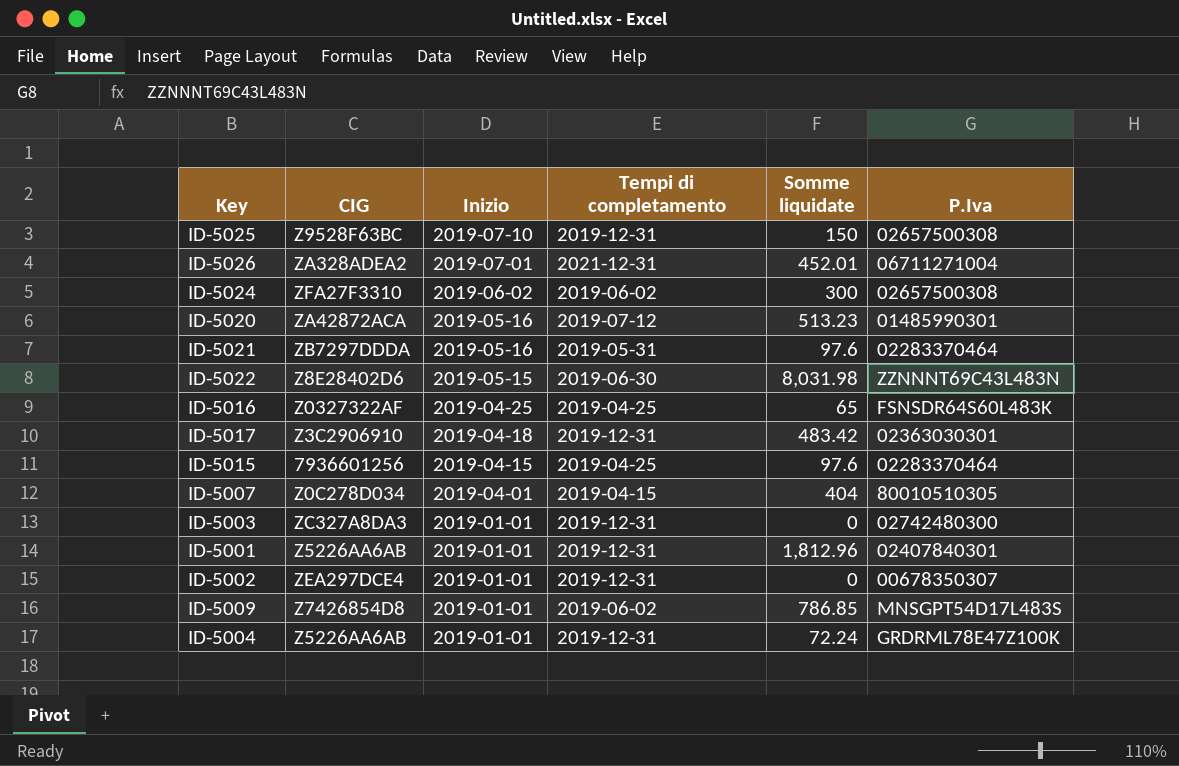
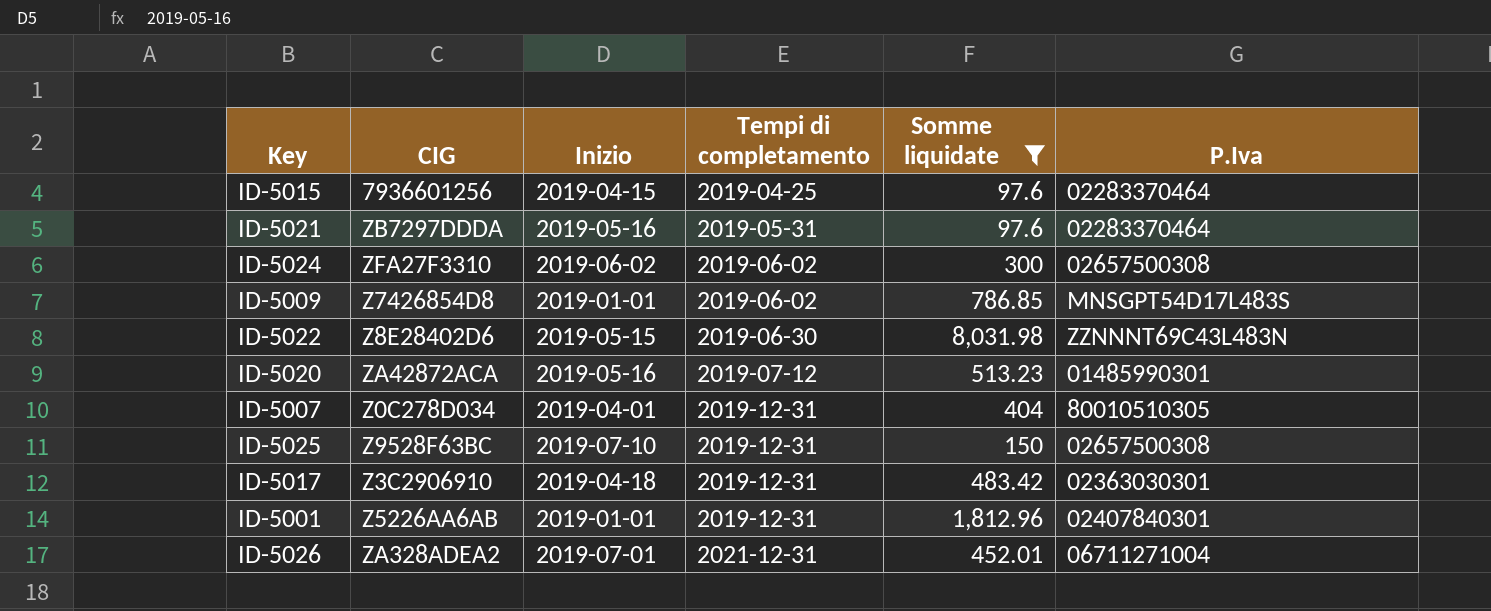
filter: none -> Somme liquidate >= 97.6
row order: Inizio descending -> Tempi di completamento ascending
ID-5007 | Tempi di completamento: 2019-04-15 -> 2019-12-31

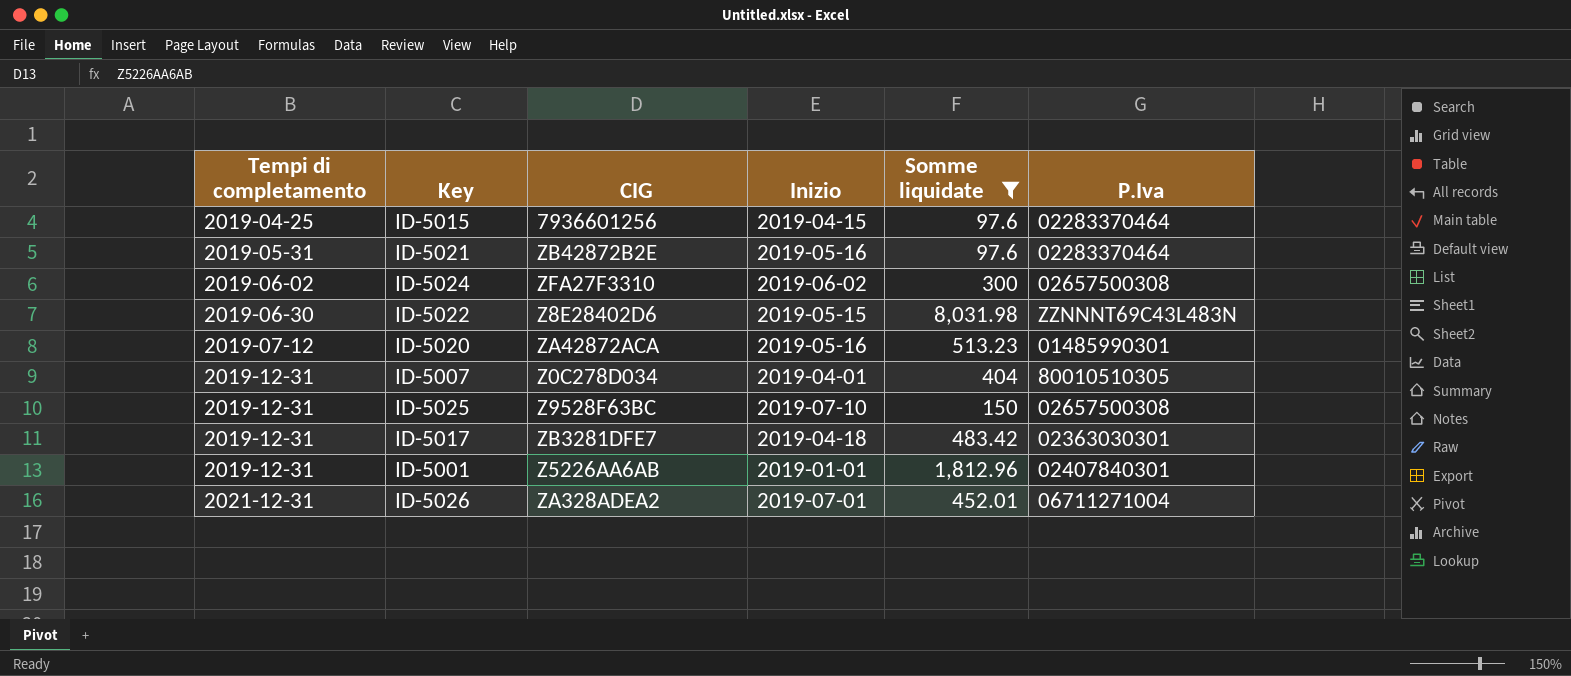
column Tempi di completamento | position: 4 -> 1
row ID-5009: Z7426854D8 | 2019-01-01 | 2019-06-02 | 786.85 | MNSGPT54D17L483S -> none
ID-5021 | CIG: ZB7297DDDA -> ZB42872B2E
ID-5017 | CIG: Z3C2906910 -> ZB3281DFE7

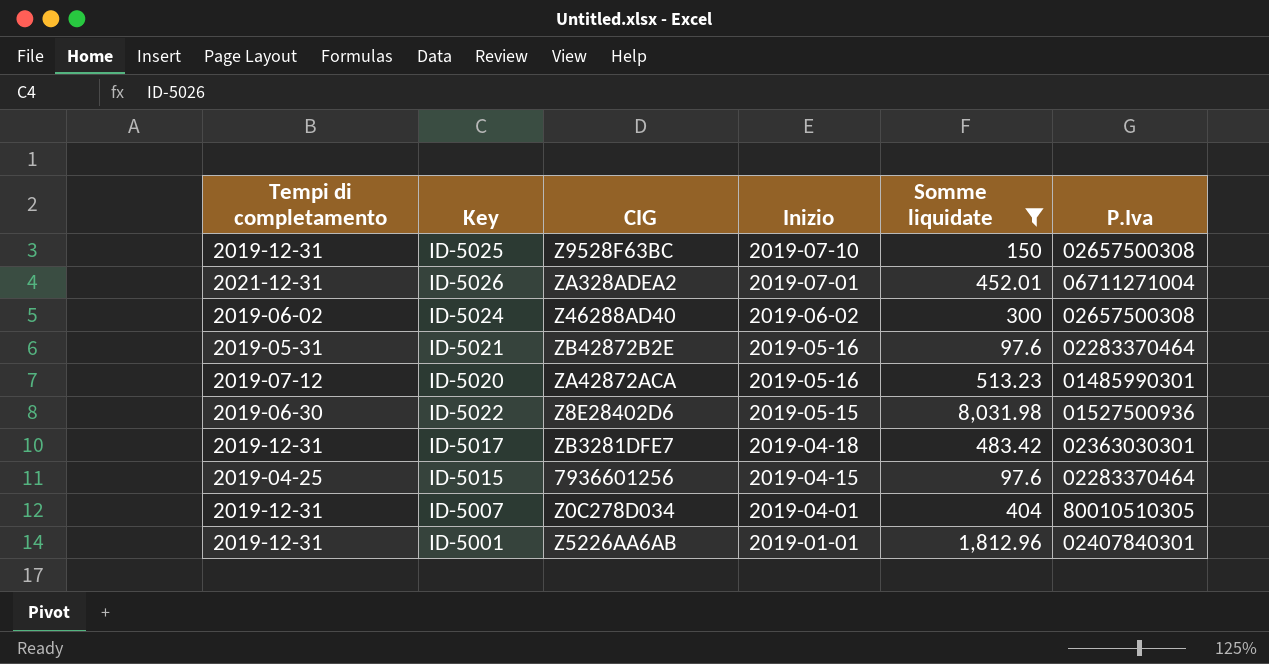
row order: Tempi di completamento ascending -> Inizio descending
ID-5024 | CIG: ZFA27F3310 -> Z46288AD40
ID-5022 | P.Iva: ZZNNNT69C43L483N -> 01527500936

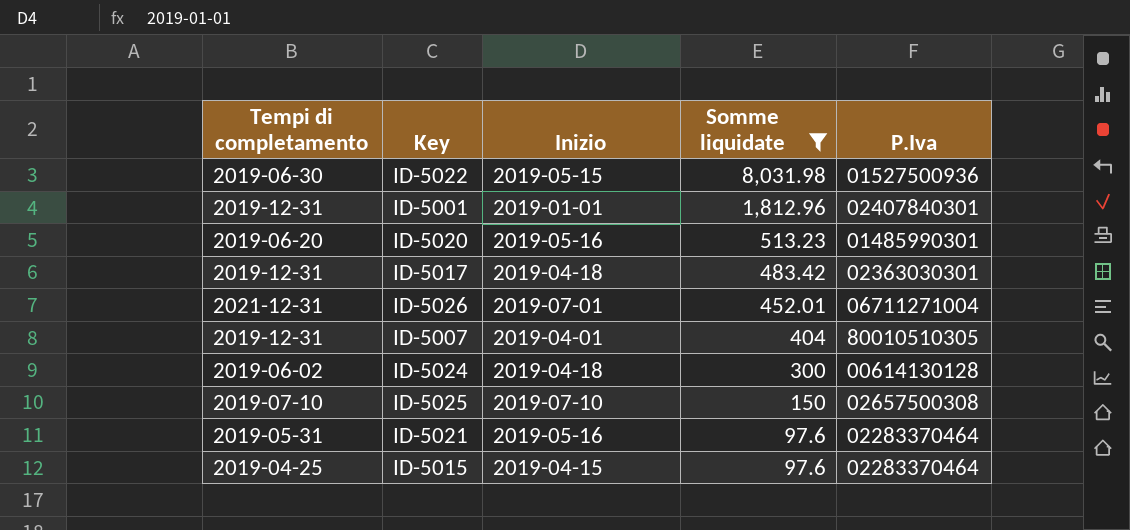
row order: Inizio descending -> Somme liquidate descending
column CIG | position: 3 -> none
ID-5020 | Tempi di completamento: 2019-07-12 -> 2019-06-20
ID-5024 | Inizio: 2019-06-02 -> 2019-04-18
ID-5024 | P.Iva: 02657500308 -> 00614130128
ID-5025 | Tempi di completamento: 2019-12-31 -> 2019-07-10

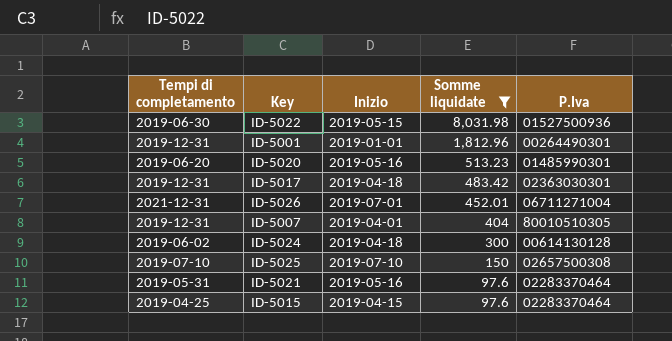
ID-5001 | P.Iva: 02407840301 -> 00264490301

